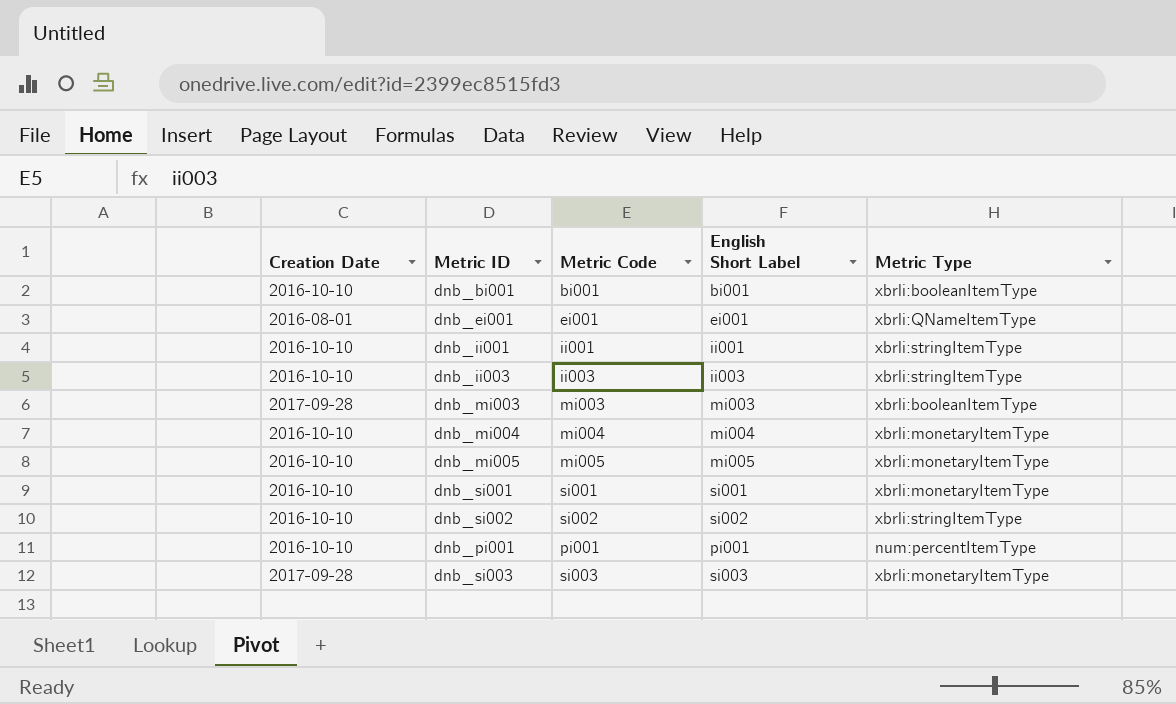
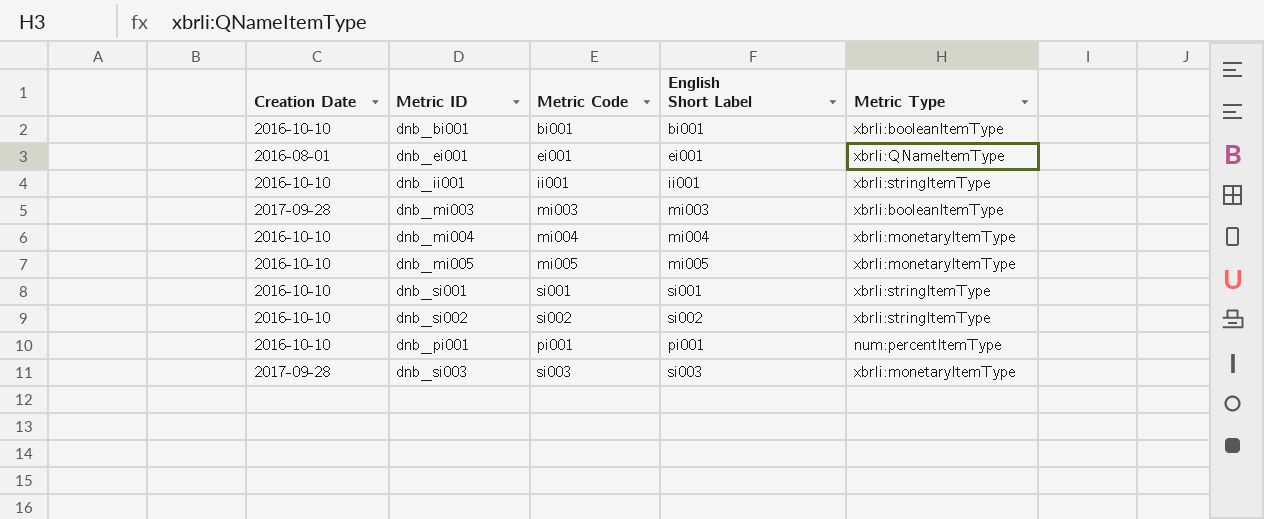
row dnb_ii003: 2016-10-10 | ii003 | ii003 | xbrli:stringItemType -> none
dnb_si001 | Metric Type: xbrli:monetaryItemType -> xbrli:stringItemType

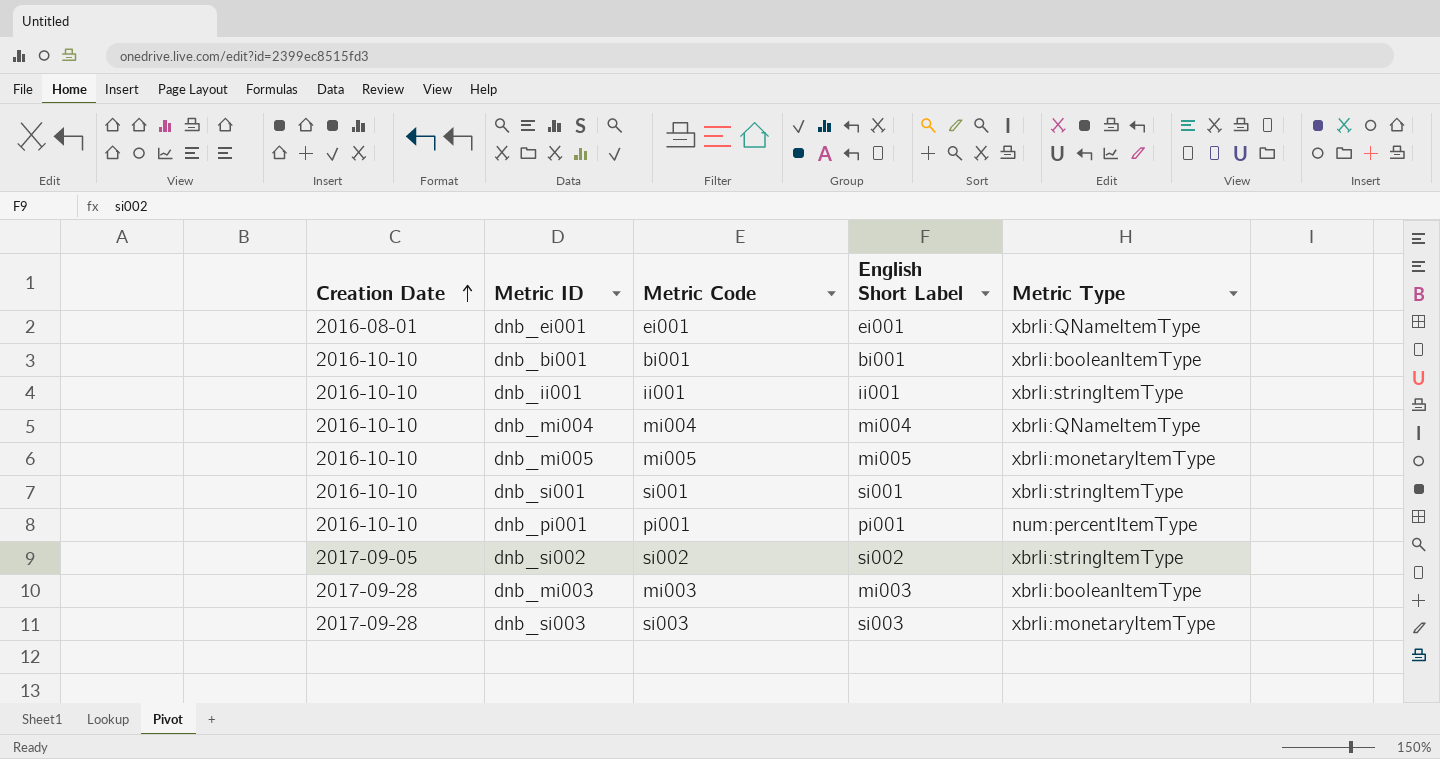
row order: none -> Creation Date ascending
dnb_mi004 | Metric Type: xbrli:monetaryItemType -> xbrli:QNameItemType
dnb_si002 | Creation Date: 2016-10-10 -> 2017-09-05

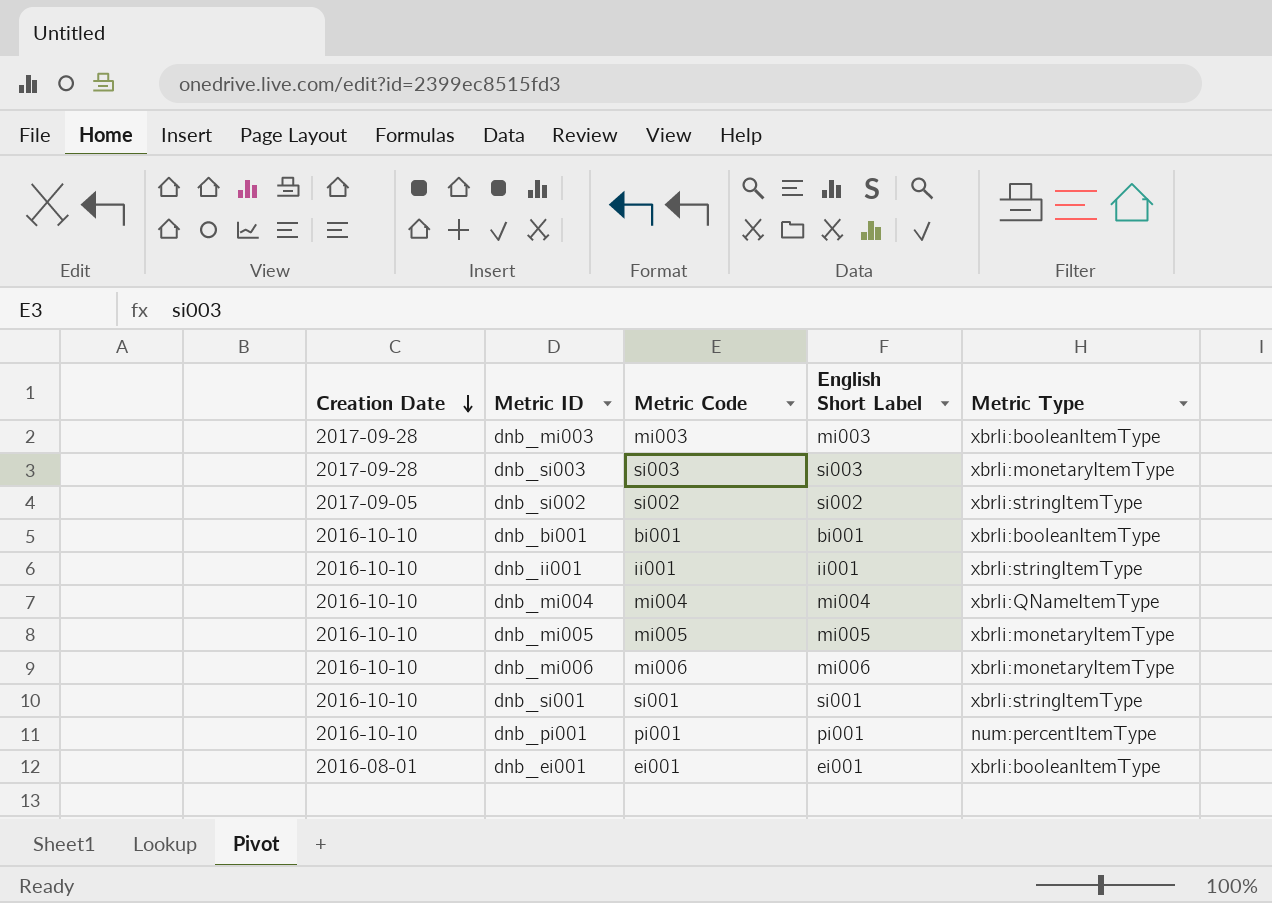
row order: Creation Date ascending -> Creation Date descending
row dnb_mi006: none -> 2016-10-10 | mi006 | mi006 | xbrli:monetaryItemType
dnb_ei001 | Metric Type: xbrli:QNameItemType -> xbrli:booleanItemType

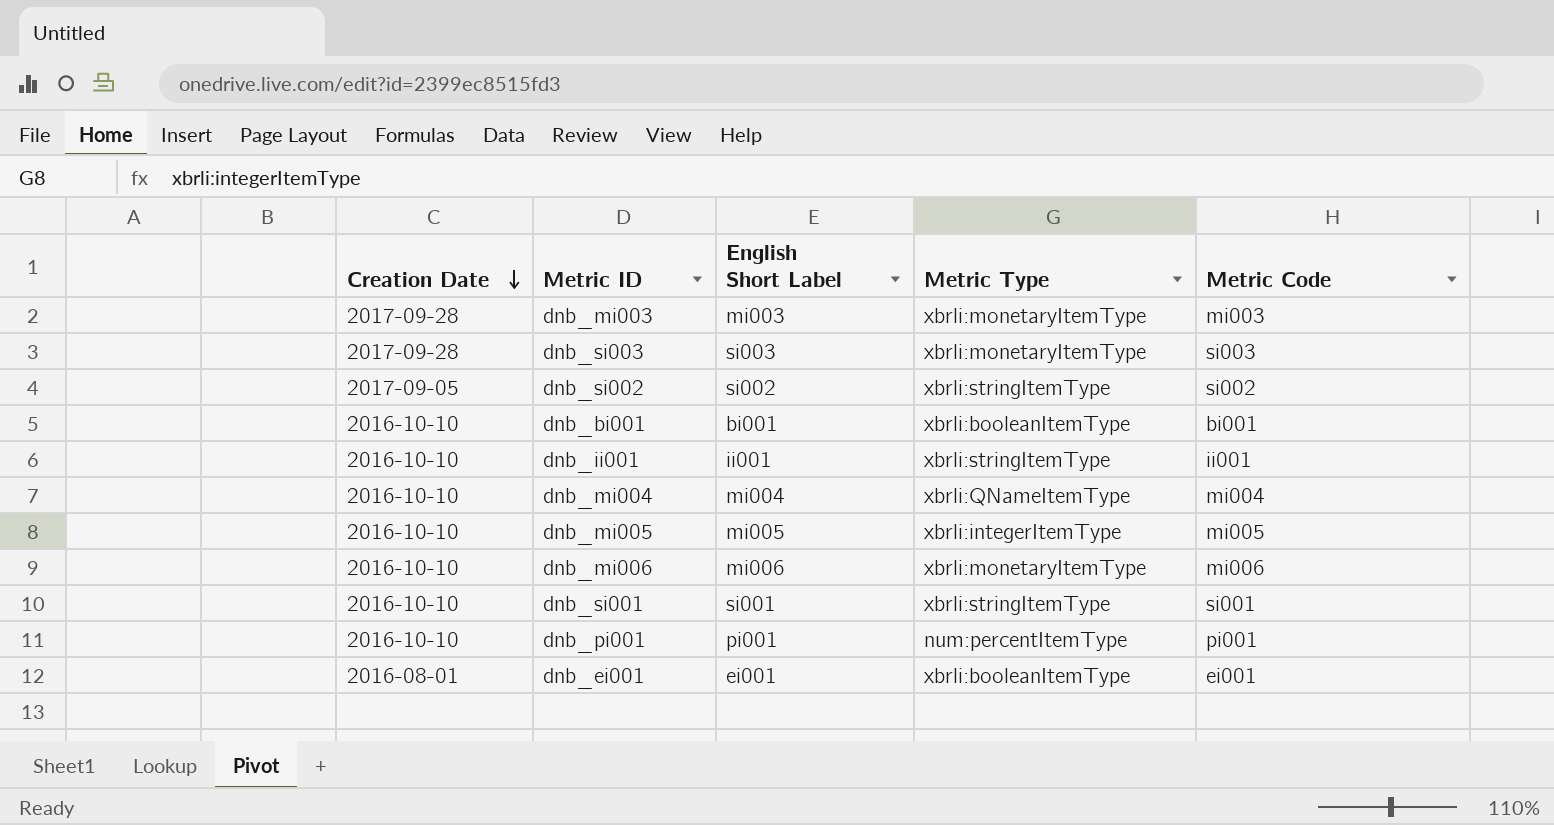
column Metric Code | position: 3 -> 5
dnb_mi003 | Metric Type: xbrli:booleanItemType -> xbrli:monetaryItemType
dnb_mi005 | Metric Type: xbrli:monetaryItemType -> xbrli:integerItemType

